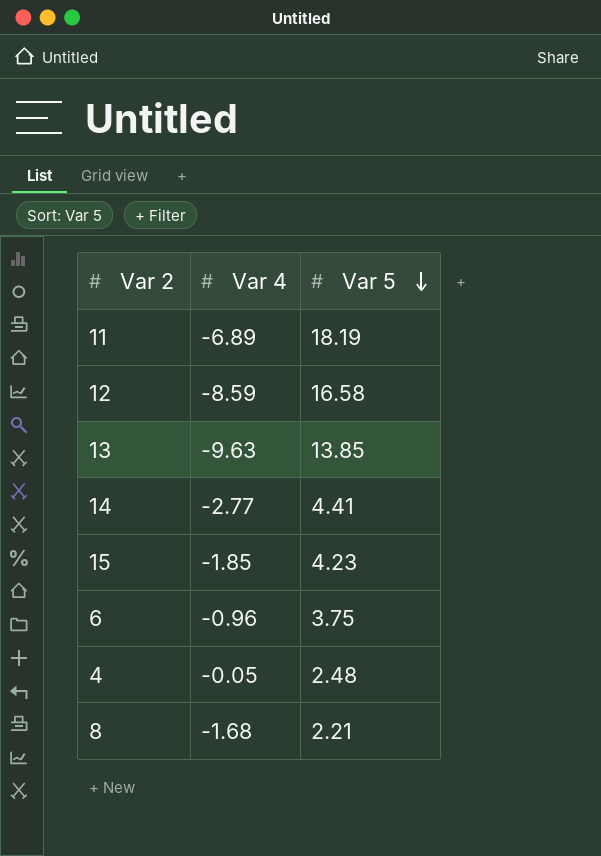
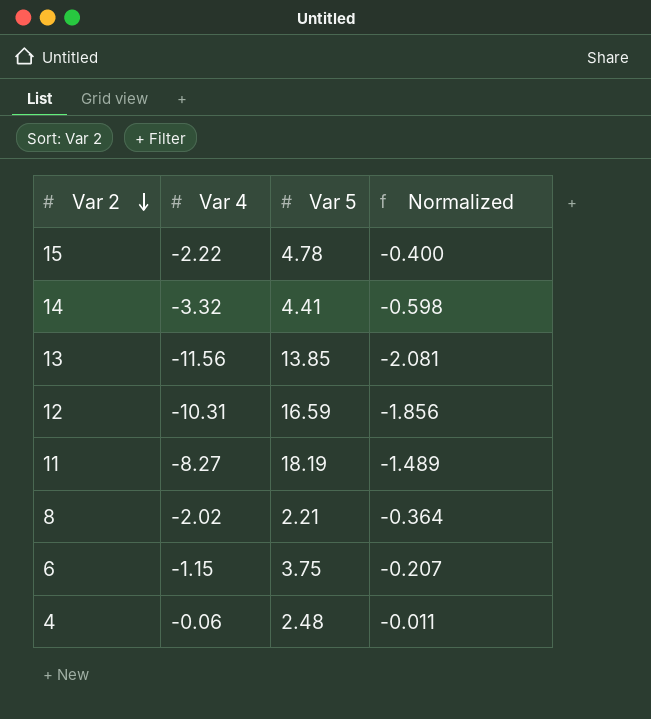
row order: Var 5 descending -> Var 2 descending
column Normalized | formula: none -> [Var 4] * 0.18
15 | Var 4: -1.85 -> -2.22
15 | Var 5: 4.23 -> 4.78
14 | Var 4: -2.77 -> -3.32
13 | Var 4: -9.63 -> -11.56
12 | Var 4: -8.59 -> -10.31
12 | Var 5: 16.58 -> 16.59
11 | Var 4: -6.89 -> -8.27
8 | Var 4: -1.68 -> -2.02
6 | Var 4: -0.96 -> -1.15
4 | Var 4: -0.05 -> -0.06

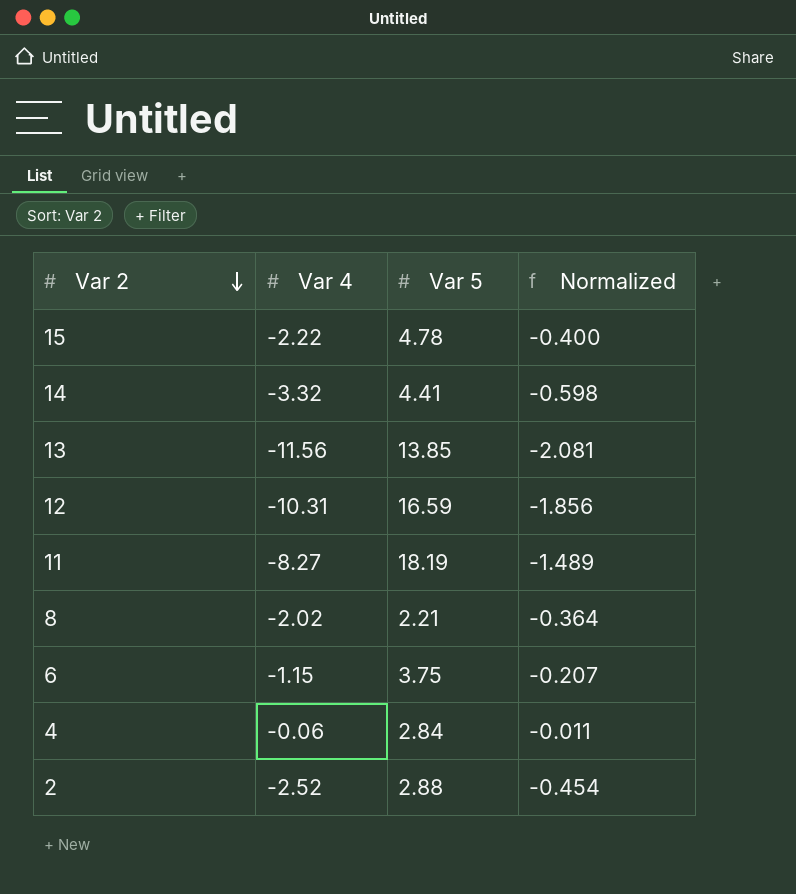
4 | Var 5: 2.48 -> 2.84
row 2: none -> -2.52 | 2.88 | -0.454

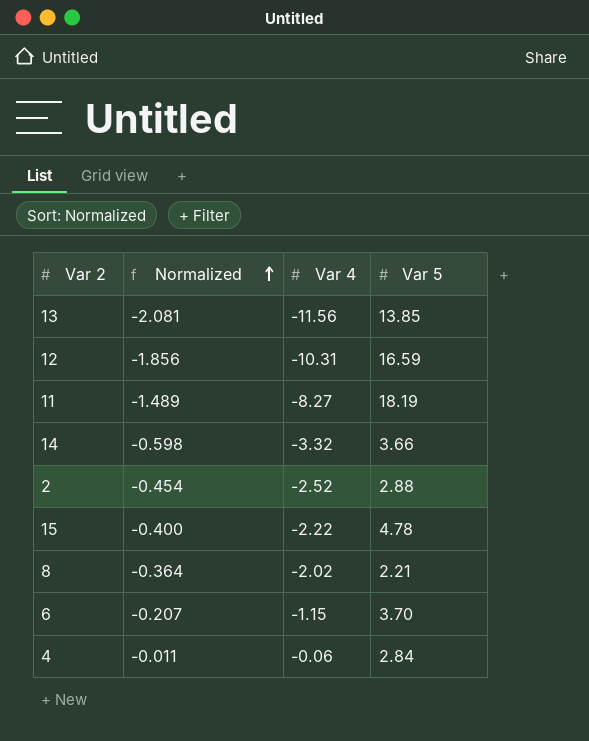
row order: Var 2 descending -> Normalized ascending
column Normalized | position: 4 -> 2
14 | Var 5: 4.41 -> 3.66
6 | Var 5: 3.75 -> 3.70

